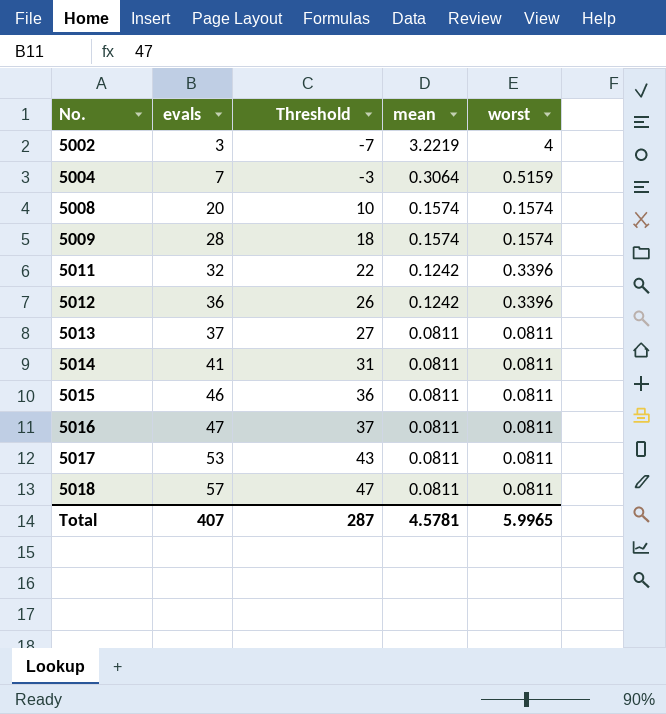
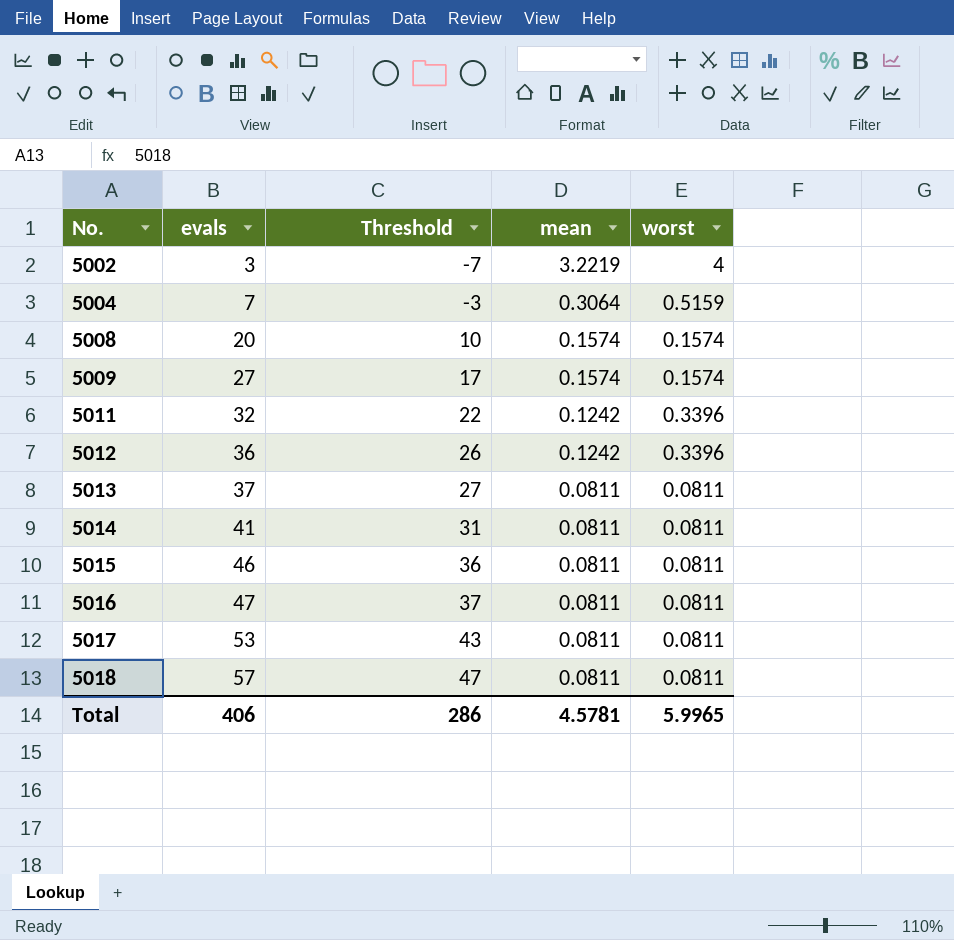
5009 | evals: 28 -> 27
5009 | Threshold: 18 -> 17
Total | evals: 407 -> 406
Total | Threshold: 287 -> 286

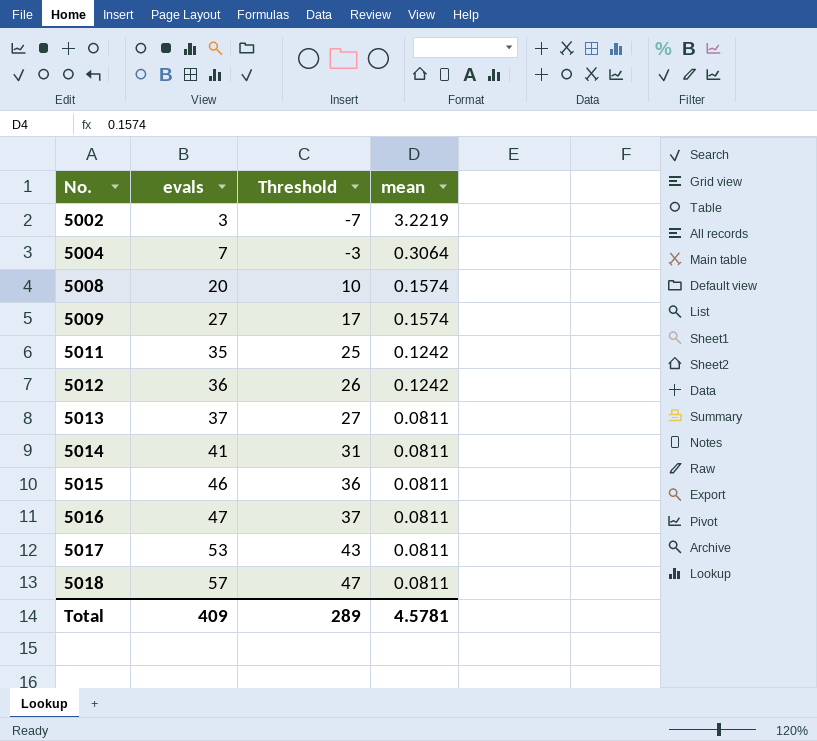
column worst | position: 5 -> none
5011 | evals: 32 -> 35
5011 | Threshold: 22 -> 25
Total | evals: 406 -> 409
Total | Threshold: 286 -> 289

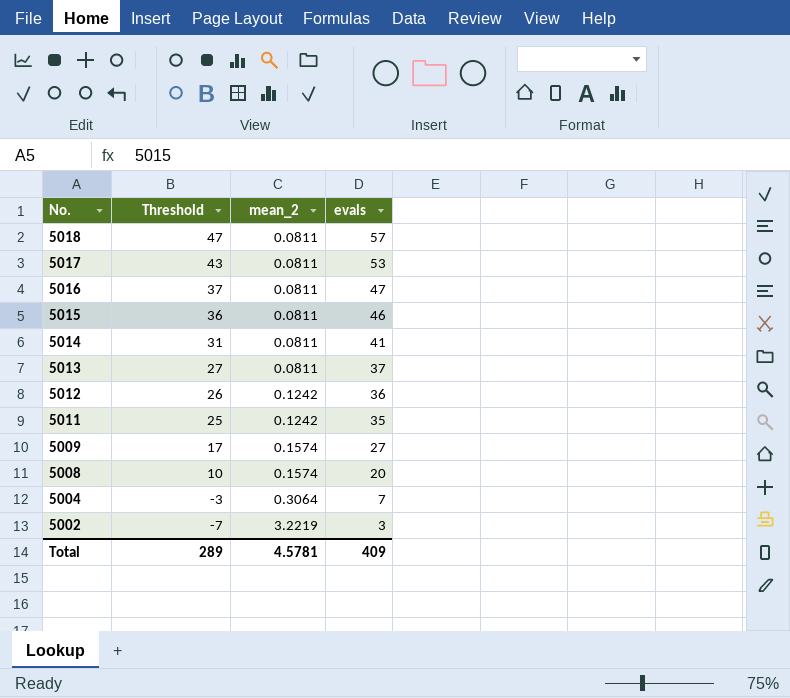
row order: No. ascending -> No. descending
column name: mean -> mean_2
column evals | position: 2 -> 4

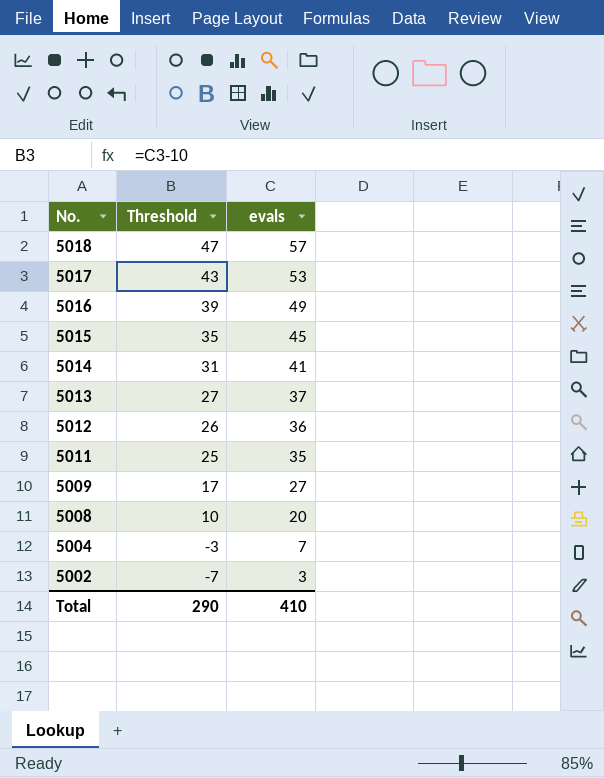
column mean_2 | position: 3 -> none
5016 | Threshold: 37 -> 39
5016 | evals: 47 -> 49
5015 | Threshold: 36 -> 35
5015 | evals: 46 -> 45
Total | Threshold: 289 -> 290
Total | evals: 409 -> 410

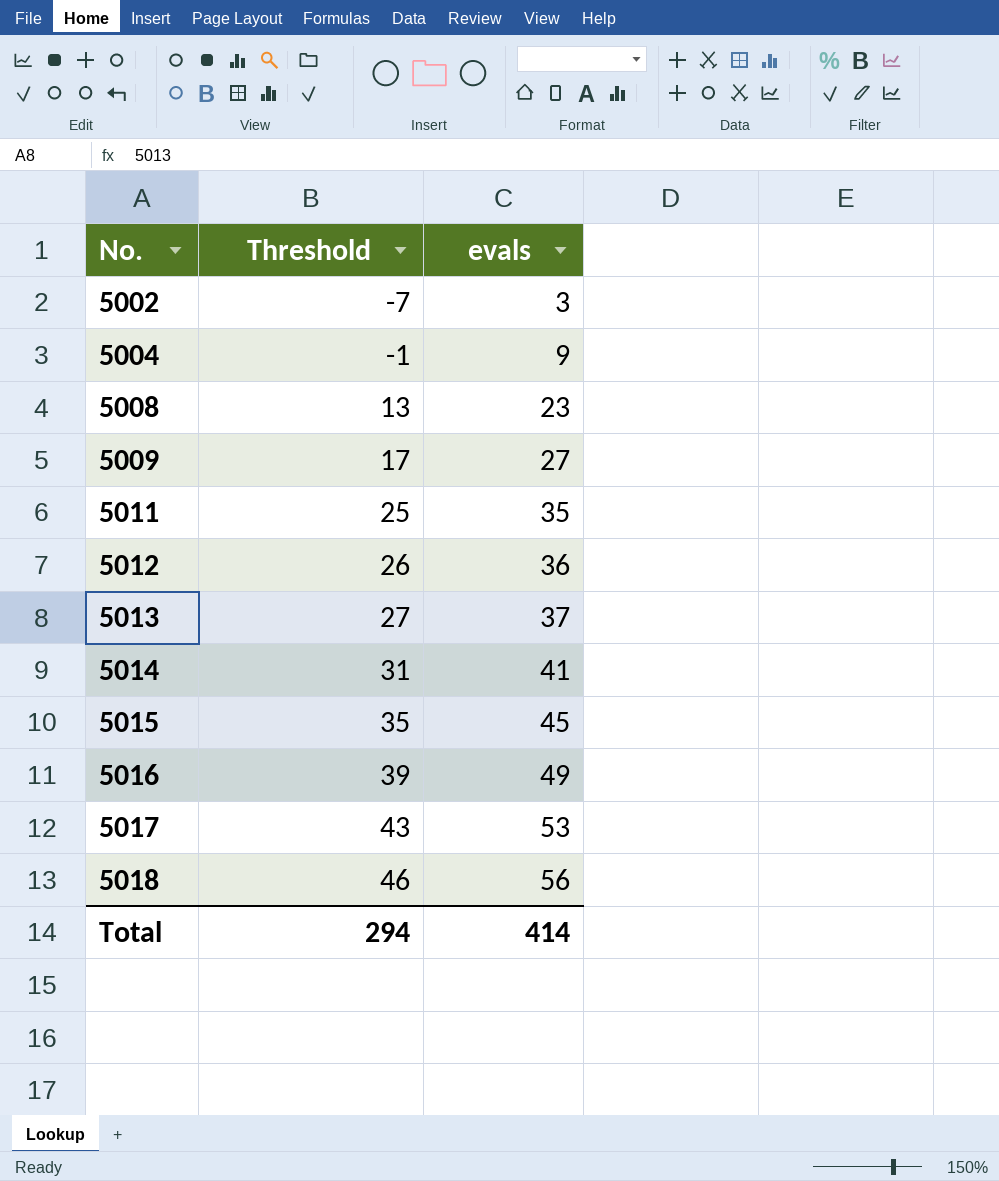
row order: No. descending -> No. ascending
5004 | Threshold: -3 -> -1
5004 | evals: 7 -> 9
5008 | Threshold: 10 -> 13
5008 | evals: 20 -> 23
5018 | Threshold: 47 -> 46
5018 | evals: 57 -> 56
Total | Threshold: 290 -> 294
Total | evals: 410 -> 414

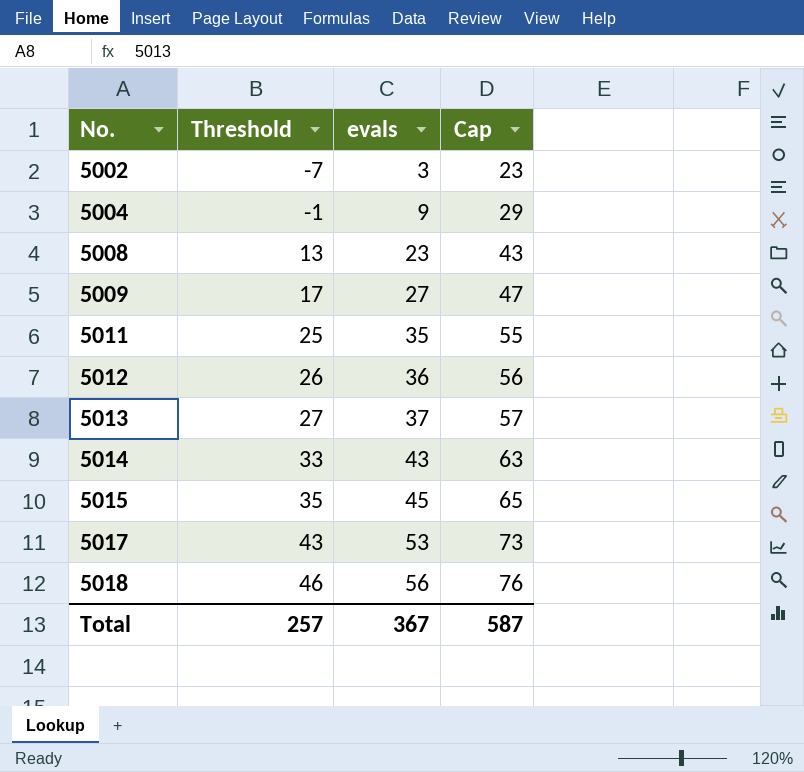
column Cap | formula: none -> [evals] + 20
row 5016: 39 | 49 -> none
5014 | Threshold: 31 -> 33
5014 | evals: 41 -> 43
Total | Threshold: 294 -> 257
Total | evals: 414 -> 367

